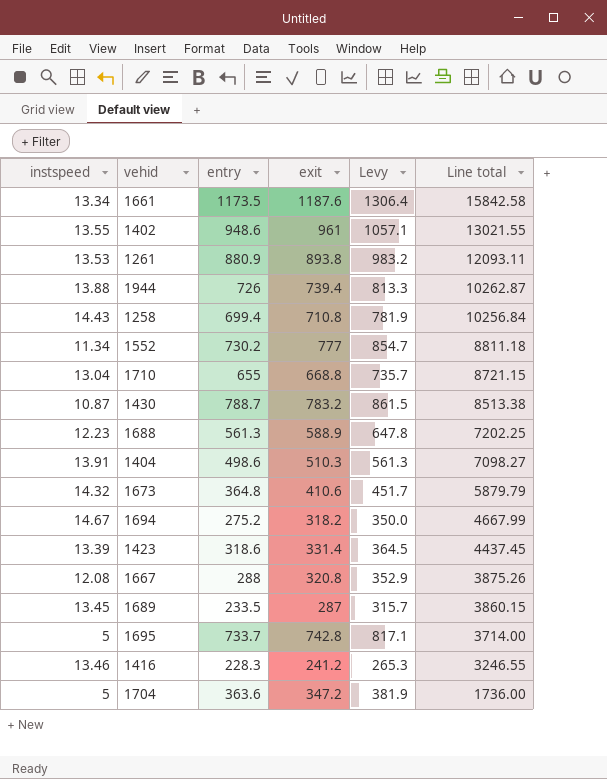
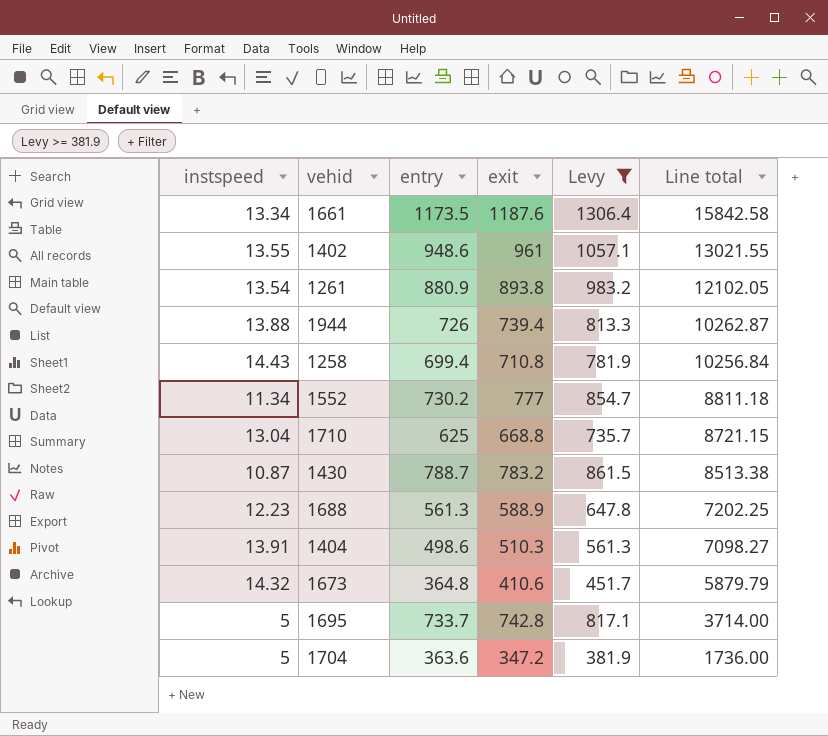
filter: none -> Levy >= 381.9
1261 | instspeed: 13.53 -> 13.54
1261 | Line total: 12093.11 -> 12102.05
1710 | entry: 655 -> 625

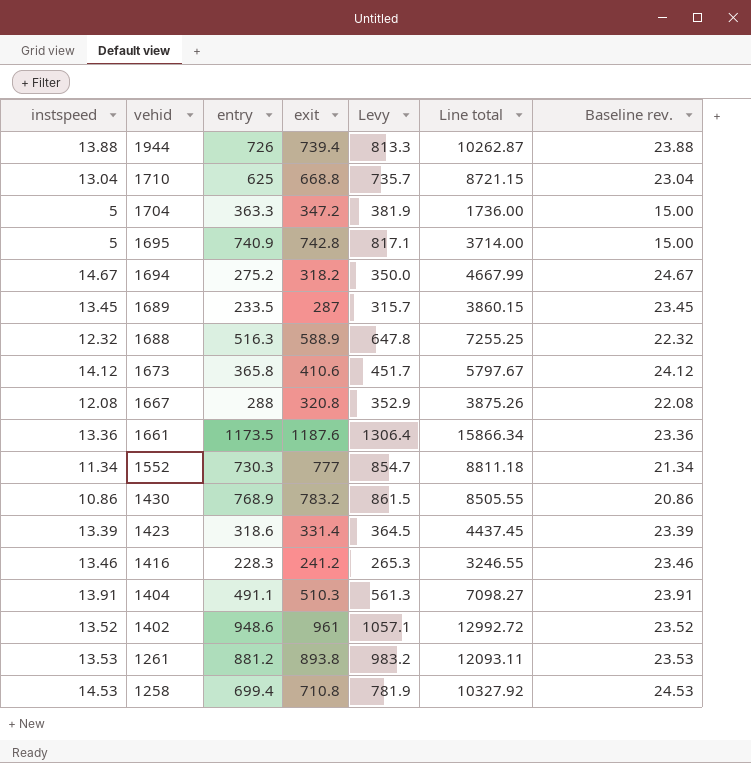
filter: Levy >= 381.9 -> none
row order: Line total descending -> vehid descending
column Baseline rev. | formula: none -> [instspeed] + 10
1704 | entry: 363.6 -> 363.3
1695 | entry: 733.7 -> 740.9
1688 | instspeed: 12.23 -> 12.32
1688 | entry: 561.3 -> 516.3
1688 | Line total: 7202.25 -> 7255.25
1673 | instspeed: 14.32 -> 14.12
1673 | entry: 364.8 -> 365.8
1673 | Line total: 5879.79 -> 5797.67
1661 | instspeed: 13.34 -> 13.36
1661 | Line total: 15842.58 -> 15866.34
1552 | entry: 730.2 -> 730.3
1430 | instspeed: 10.87 -> 10.86
1430 | entry: 788.7 -> 768.9
1430 | Line total: 8513.38 -> 8505.55
1404 | entry: 498.6 -> 491.1
1402 | instspeed: 13.55 -> 13.52
1402 | Line total: 13021.55 -> 12992.72
1261 | instspeed: 13.54 -> 13.53
1261 | entry: 880.9 -> 881.2
1261 | Line total: 12102.05 -> 12093.11
1258 | instspeed: 14.43 -> 14.53
1258 | Line total: 10256.84 -> 10327.92

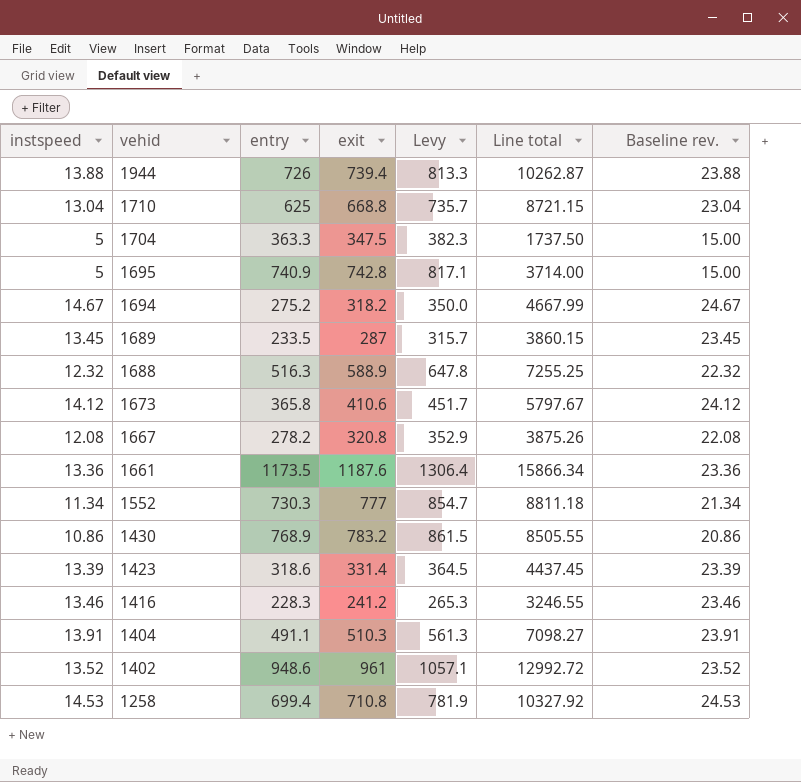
row 1261: 13.53 | 881.2 | 893.8 | 983.2 | 12093.11 | 23.53 -> none
1704 | exit: 347.2 -> 347.5
1704 | Levy: 381.9 -> 382.3
1704 | Line total: 1736.00 -> 1737.50
1667 | entry: 288 -> 278.2

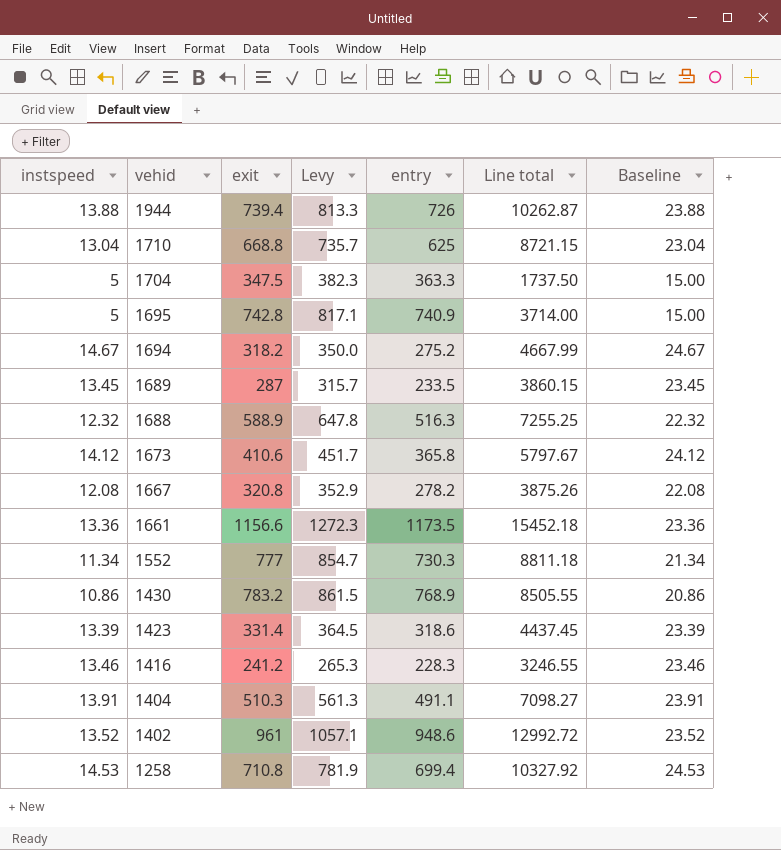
column entry | position: 3 -> 5
column name: Baseline rev. -> Baseline
1661 | exit: 1187.6 -> 1156.6
1661 | Levy: 1306.4 -> 1272.3
1661 | Line total: 15866.34 -> 15452.18

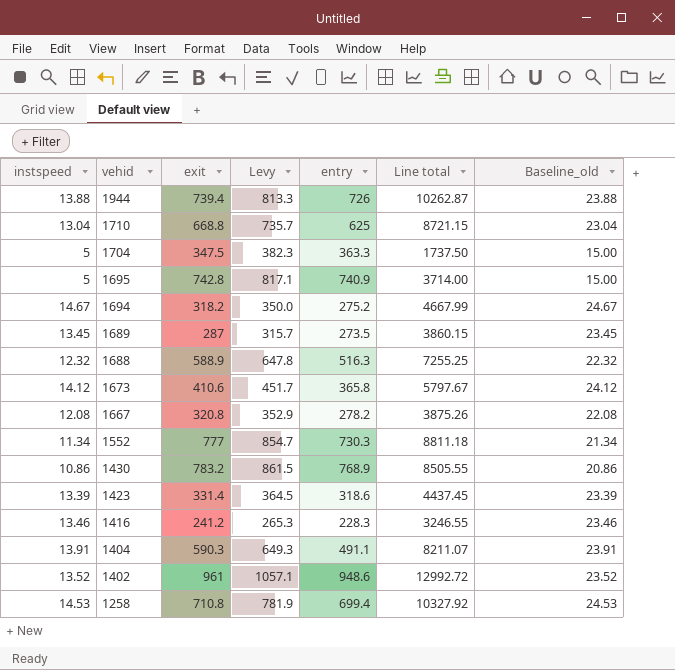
column name: Baseline -> Baseline_old
row 1661: 13.36 | 1156.6 | 1272.3 | 1173.5 | 15452.18 | 23.36 -> none
1689 | entry: 233.5 -> 273.5
1404 | exit: 510.3 -> 590.3
1404 | Levy: 561.3 -> 649.3
1404 | Line total: 7098.27 -> 8211.07

